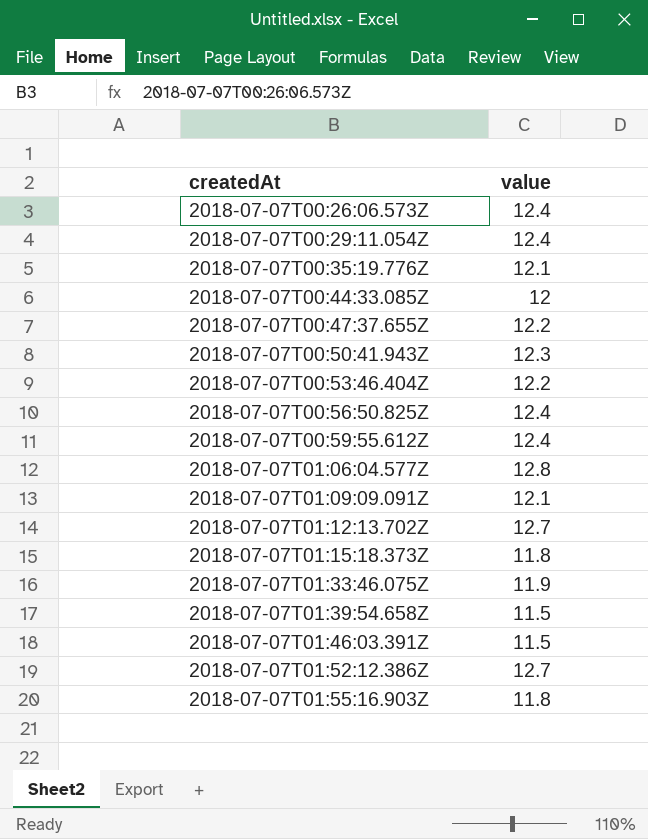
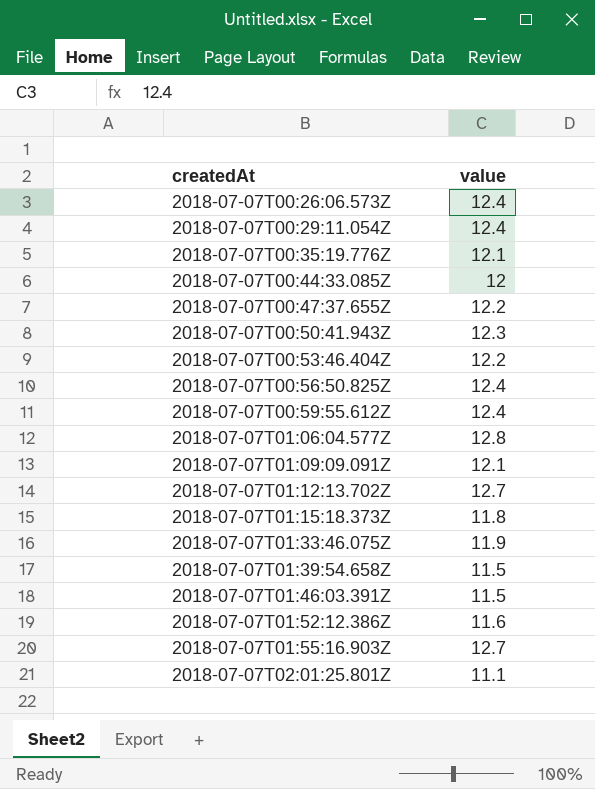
2018-07-07T01:52:12.386Z | value: 12.7 -> 11.6
2018-07-07T01:55:16.903Z | value: 11.8 -> 12.7
row 2018-07-07T02:01:25.801Z: none -> 11.1

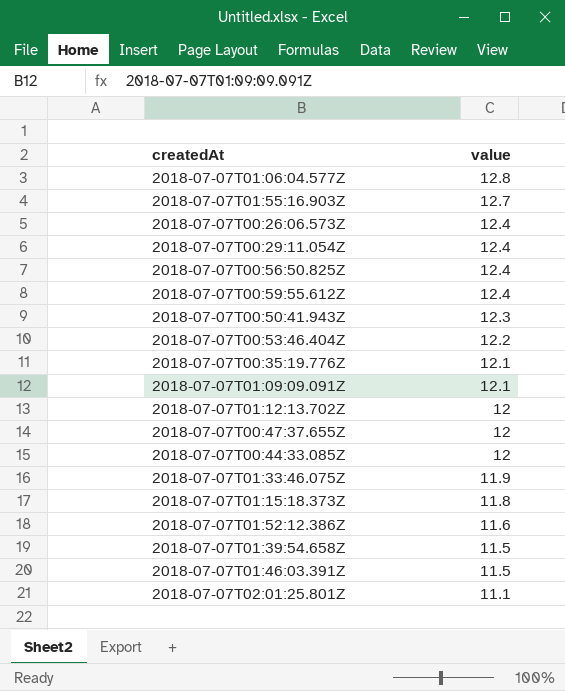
row order: createdAt ascending -> value descending
2018-07-07T01:12:13.702Z | value: 12.7 -> 12
2018-07-07T00:47:37.655Z | value: 12.2 -> 12

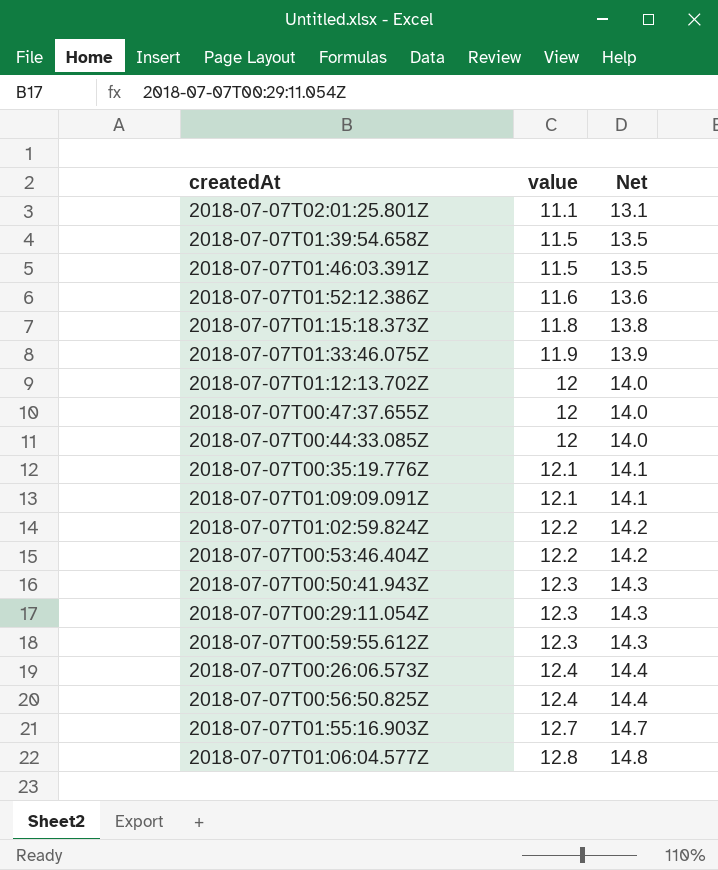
row order: value descending -> value ascending
column Net | formula: none -> [value] + 2
row 2018-07-07T01:02:59.824Z: none -> 12.2 | 14.2
2018-07-07T00:29:11.054Z | value: 12.4 -> 12.3
2018-07-07T00:59:55.612Z | value: 12.4 -> 12.3

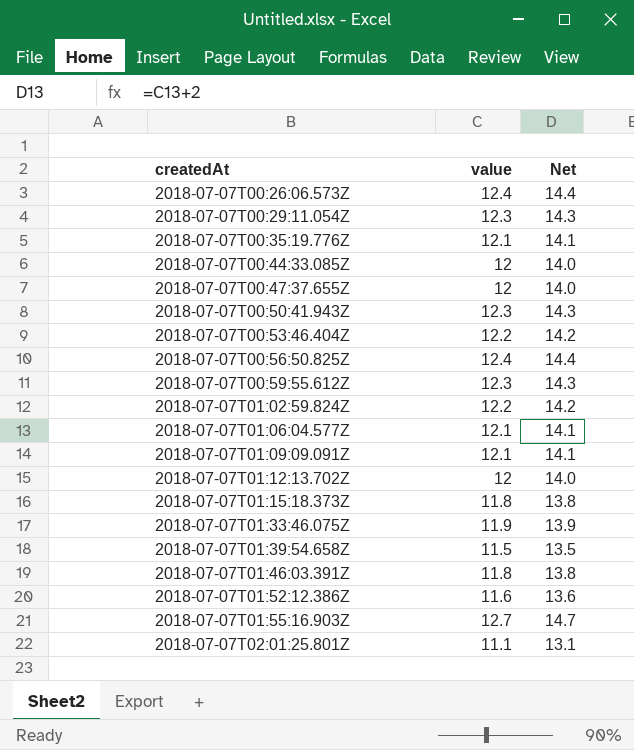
row order: value ascending -> createdAt ascending
2018-07-07T01:06:04.577Z | value: 12.8 -> 12.1
2018-07-07T01:06:04.577Z | Net: 14.8 -> 14.1
2018-07-07T01:46:03.391Z | value: 11.5 -> 11.8
2018-07-07T01:46:03.391Z | Net: 13.5 -> 13.8

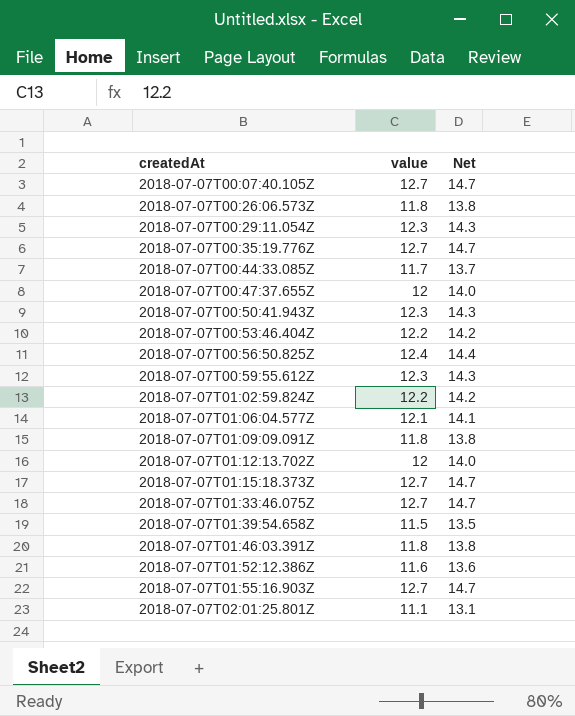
row 2018-07-07T00:07:40.105Z: none -> 12.7 | 14.7
2018-07-07T00:26:06.573Z | value: 12.4 -> 11.8
2018-07-07T00:26:06.573Z | Net: 14.4 -> 13.8
2018-07-07T00:35:19.776Z | value: 12.1 -> 12.7
2018-07-07T00:35:19.776Z | Net: 14.1 -> 14.7
2018-07-07T00:44:33.085Z | value: 12 -> 11.7
2018-07-07T00:44:33.085Z | Net: 14.0 -> 13.7
2018-07-07T01:09:09.091Z | value: 12.1 -> 11.8
2018-07-07T01:09:09.091Z | Net: 14.1 -> 13.8
2018-07-07T01:15:18.373Z | value: 11.8 -> 12.7
2018-07-07T01:15:18.373Z | Net: 13.8 -> 14.7
2018-07-07T01:33:46.075Z | value: 11.9 -> 12.7
2018-07-07T01:33:46.075Z | Net: 13.9 -> 14.7

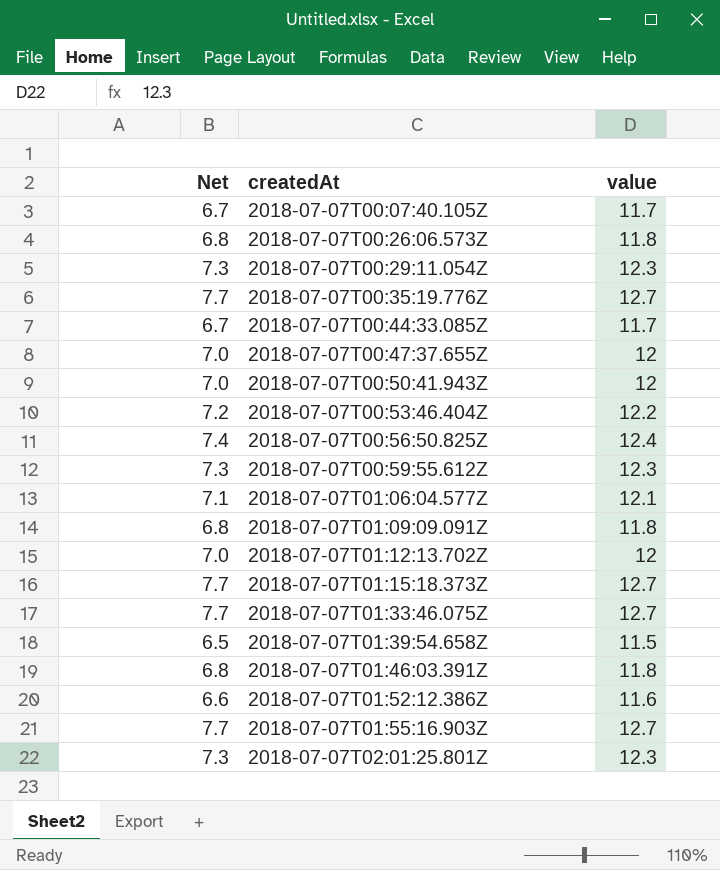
column Net | formula: [value] + 2 -> [value] - 5
column Net | position: 3 -> 1
row 2018-07-07T01:02:59.824Z: 12.2 | 14.2 -> none
2018-07-07T00:07:40.105Z | value: 12.7 -> 11.7
2018-07-07T00:50:41.943Z | value: 12.3 -> 12
2018-07-07T02:01:25.801Z | value: 11.1 -> 12.3

